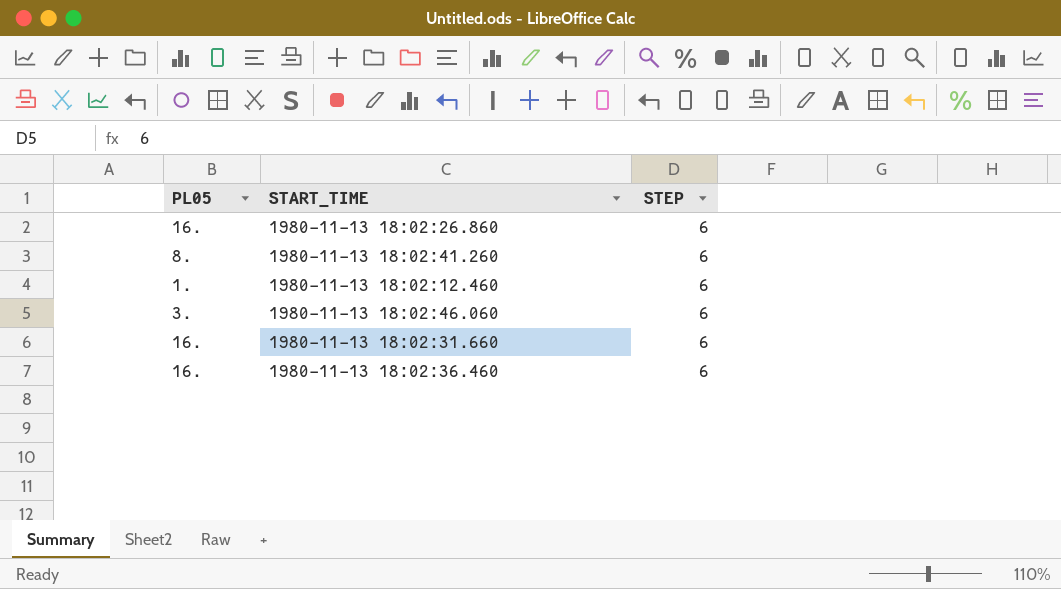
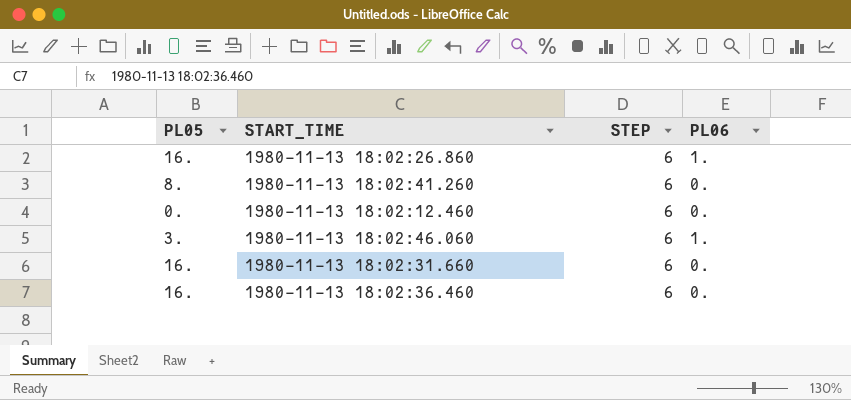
column PL06 | position: none -> 4
1980-11-13 18:02:12.460 | PL05: 1. -> 0.

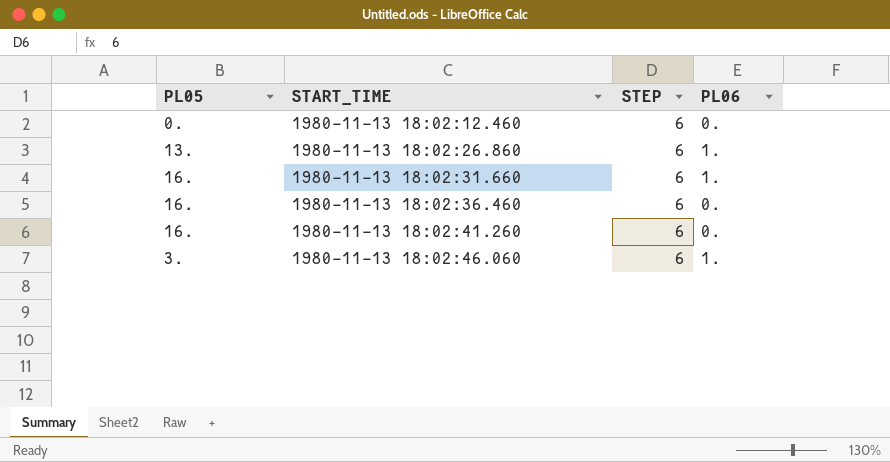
row order: none -> START_TIME ascending
1980-11-13 18:02:26.860 | PL05: 16. -> 13.
1980-11-13 18:02:31.660 | PL06: 0. -> 1.
1980-11-13 18:02:41.260 | PL05: 8. -> 16.

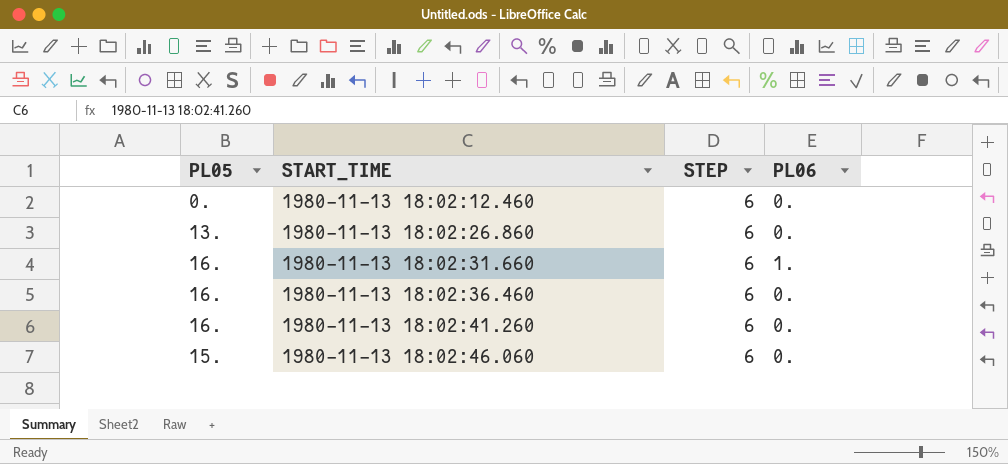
1980-11-13 18:02:26.860 | PL06: 1. -> 0.
1980-11-13 18:02:46.060 | PL05: 3. -> 15.
1980-11-13 18:02:46.060 | PL06: 1. -> 0.

